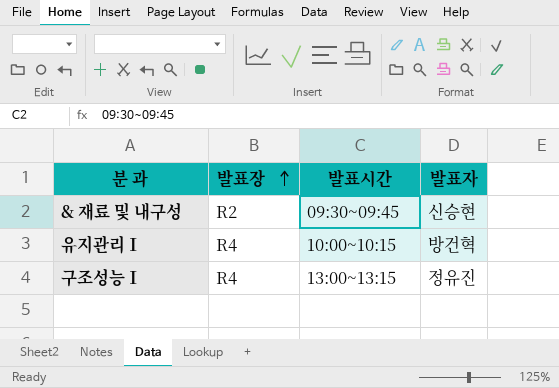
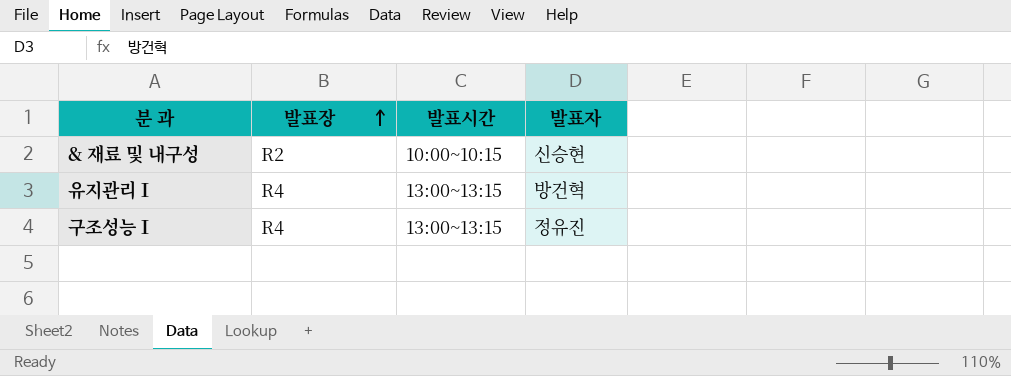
& 재료 및 내구성 | 발표시간: 09:30~09:45 -> 10:00~10:15
유지관리Ⅰ | 발표시간: 10:00~10:15 -> 13:00~13:15

